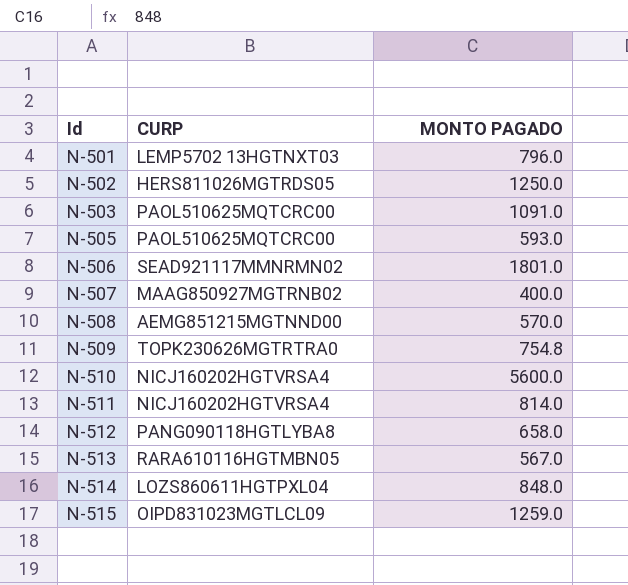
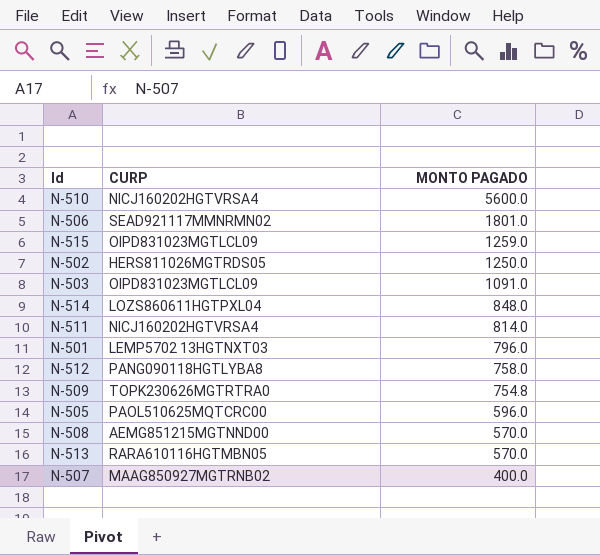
row order: Id ascending -> MONTO PAGADO descending
N-503 | CURP: PAOL510625MQTCRC00 -> OIPD831023MGTLCL09
N-512 | MONTO PAGADO: 658.0 -> 758.0
N-505 | MONTO PAGADO: 593.0 -> 596.0
N-513 | MONTO PAGADO: 567.0 -> 570.0

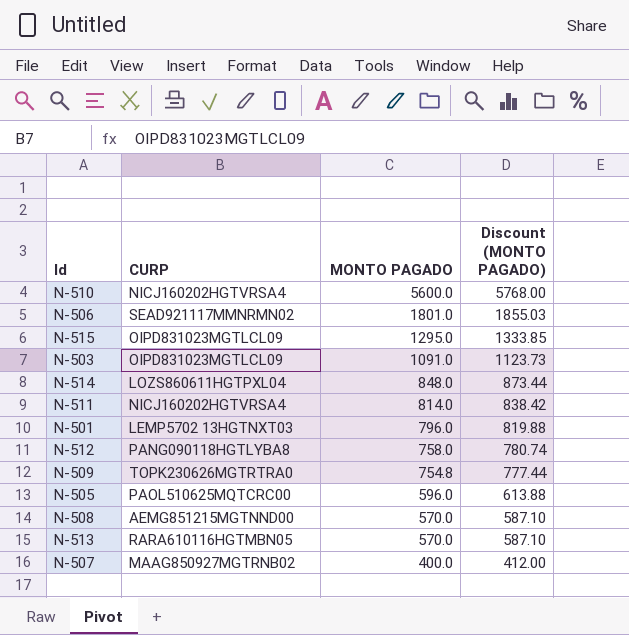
column Discount (MONTO PAGADO) | formula: none -> [MONTO PAGADO] * 1.03
row N-502: HERS811026MGTRDS05 | 1250.0 -> none
N-515 | MONTO PAGADO: 1259.0 -> 1295.0

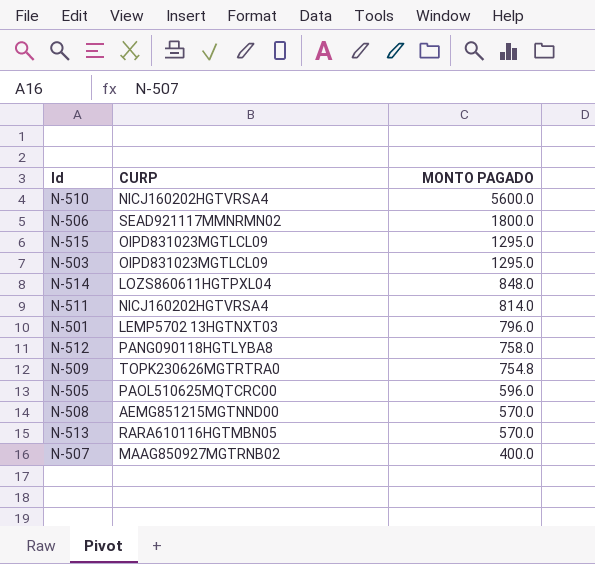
column Discount (MONTO PAGADO) | formula: [MONTO PAGADO] * 1.03 -> none
N-506 | MONTO PAGADO: 1801.0 -> 1800.0
N-503 | MONTO PAGADO: 1091.0 -> 1295.0

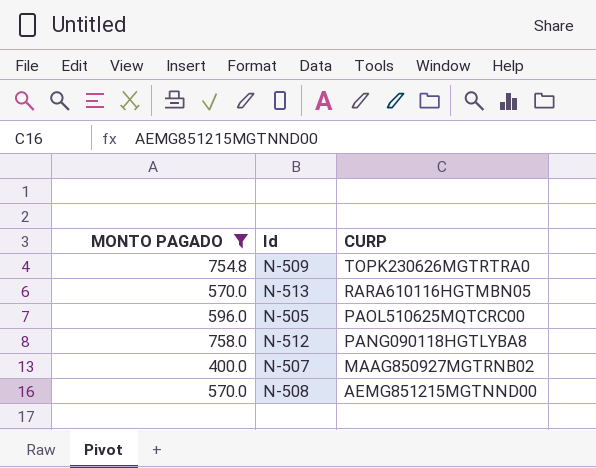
filter: none -> MONTO PAGADO <= 758.0
row order: MONTO PAGADO descending -> CURP descending
column MONTO PAGADO | position: 3 -> 1

